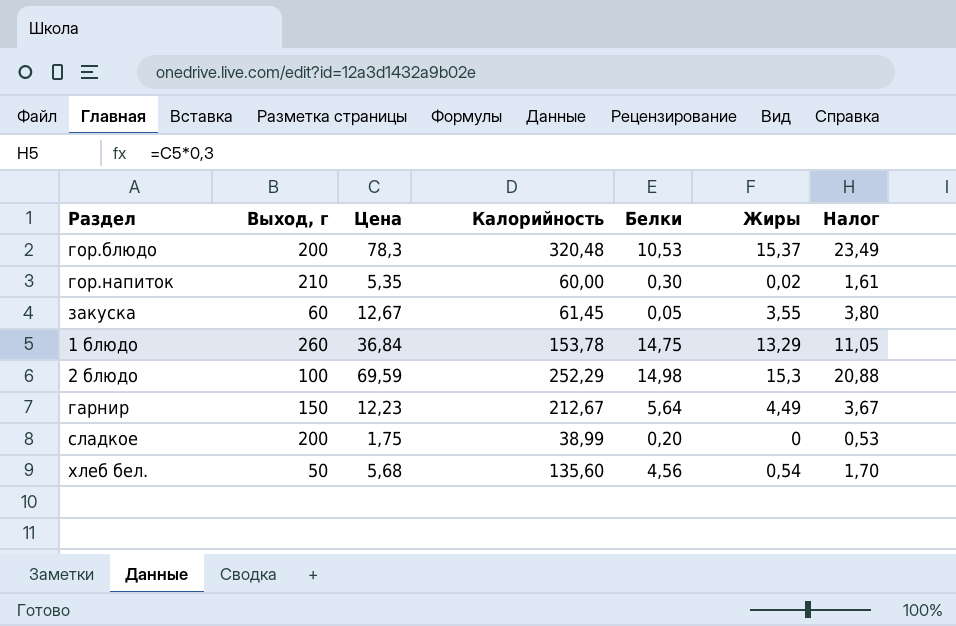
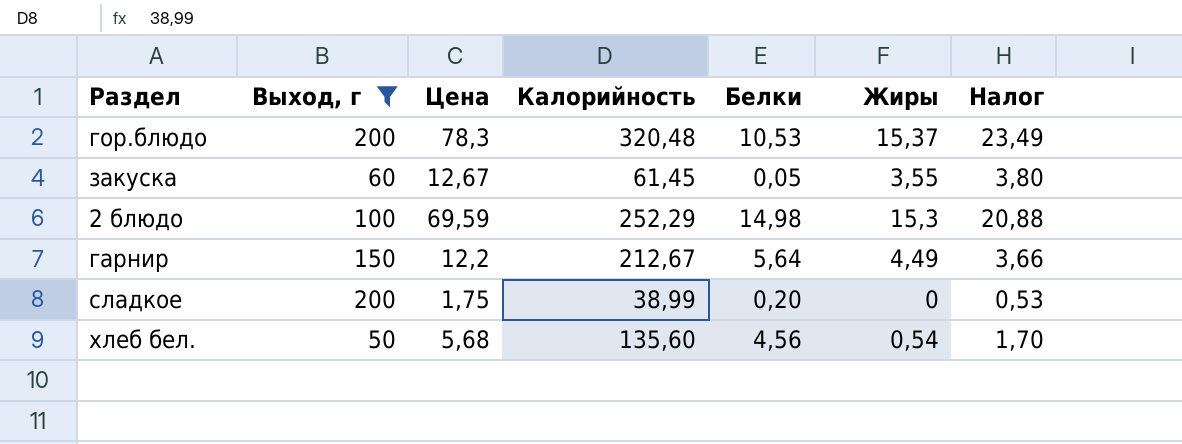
filter: none -> Выход, г <= 200
гарнир | Цена: 12,23 -> 12,2
гарнир | Налог: 3,67 -> 3,66

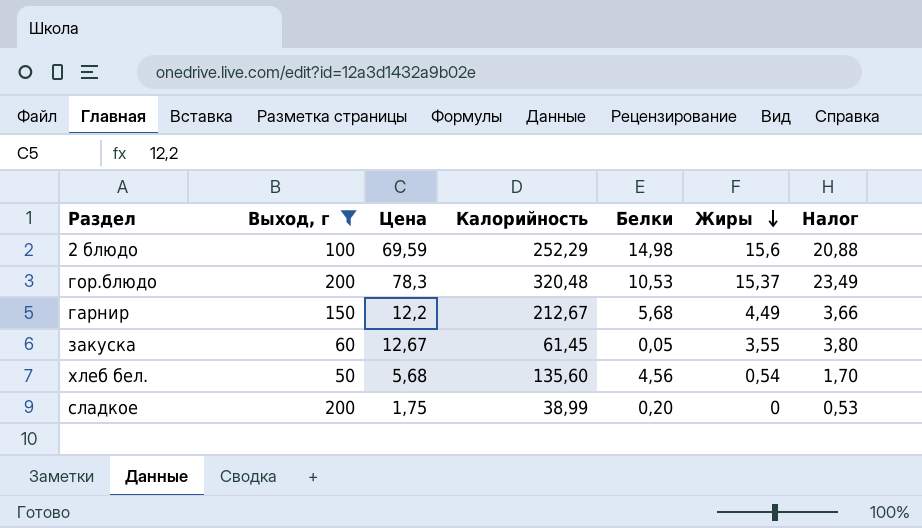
row order: none -> Жиры descending
2 блюдо | Жиры: 15,3 -> 15,6
гарнир | Белки: 5,64 -> 5,68

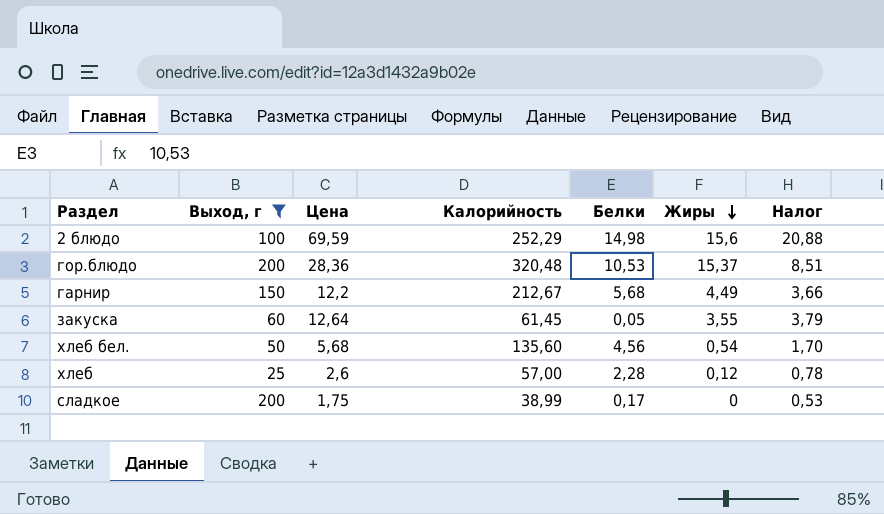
гор.блюдо | Цена: 78,3 -> 28,36
гор.блюдо | Налог: 23,49 -> 8,51
закуска | Цена: 12,67 -> 12,64
закуска | Налог: 3,80 -> 3,79
row хлеб: none -> 25 | 2,6 | 57,00 | 2,28 | 0,12 | 0,78
сладкое | Белки: 0,20 -> 0,17

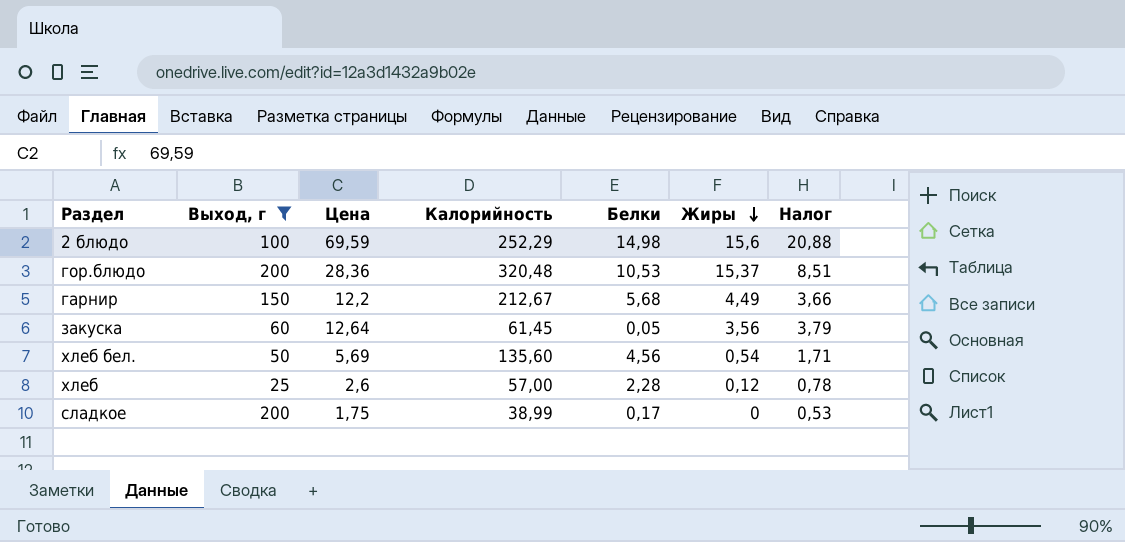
закуска | Жиры: 3,55 -> 3,56
хлеб бел. | Цена: 5,68 -> 5,69
хлеб бел. | Налог: 1,70 -> 1,71

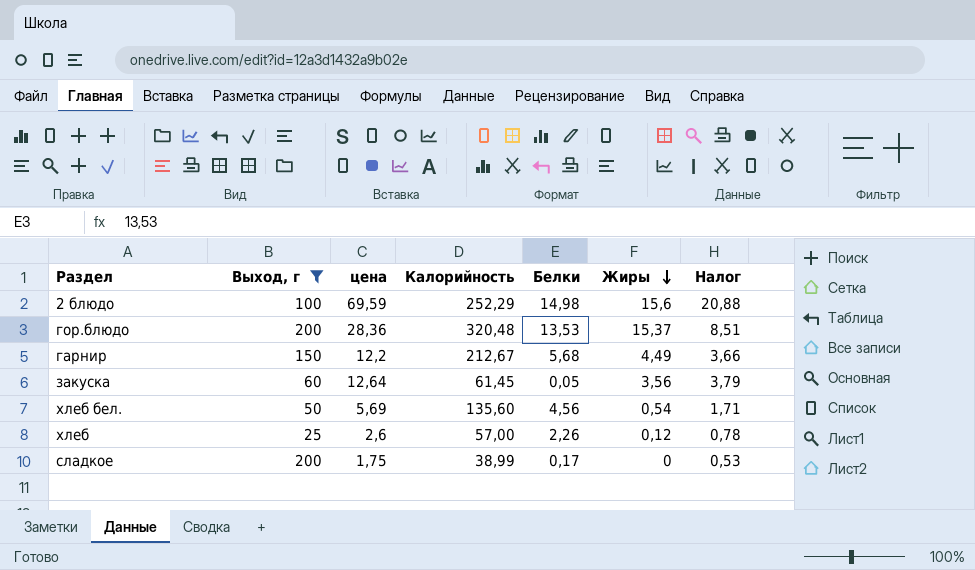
column name: Цена -> цена
гор.блюдо | Белки: 10,53 -> 13,53
хлеб | Белки: 2,28 -> 2,26

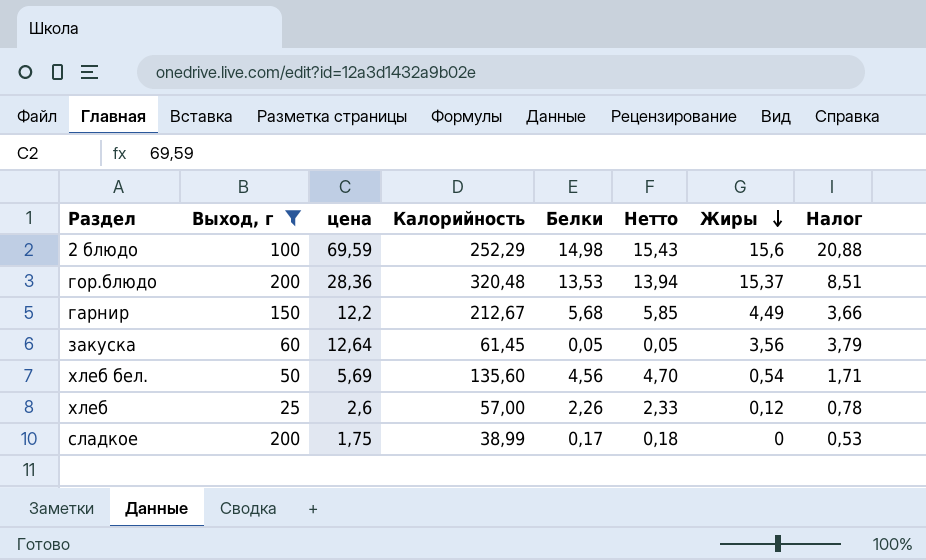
column Нетто | formula: none -> [Белки] * 1,03

